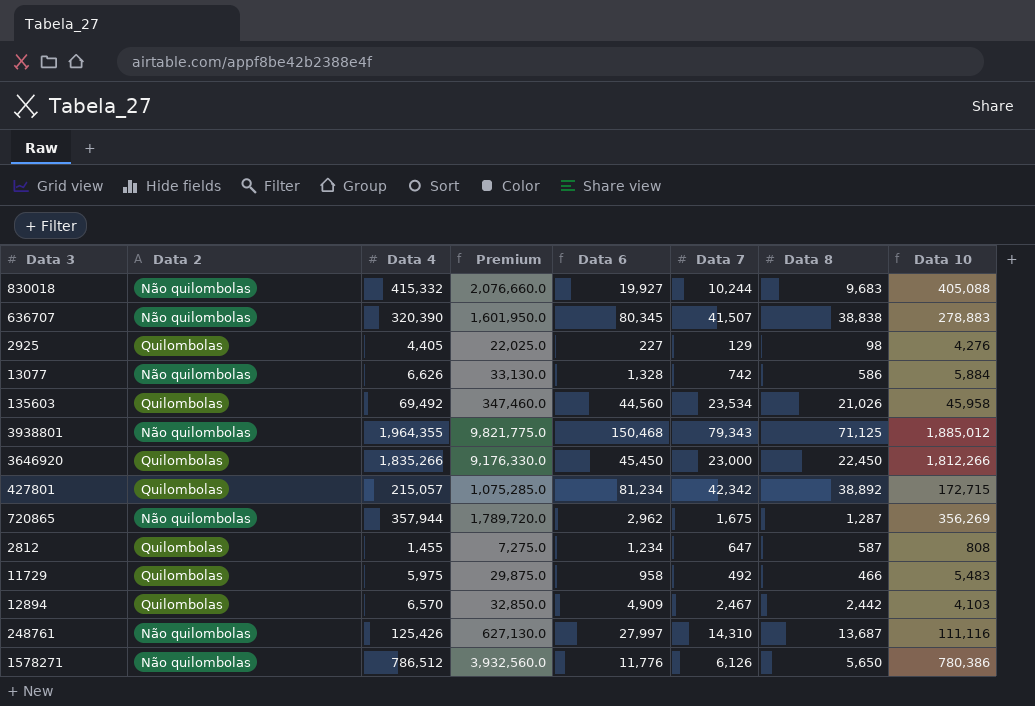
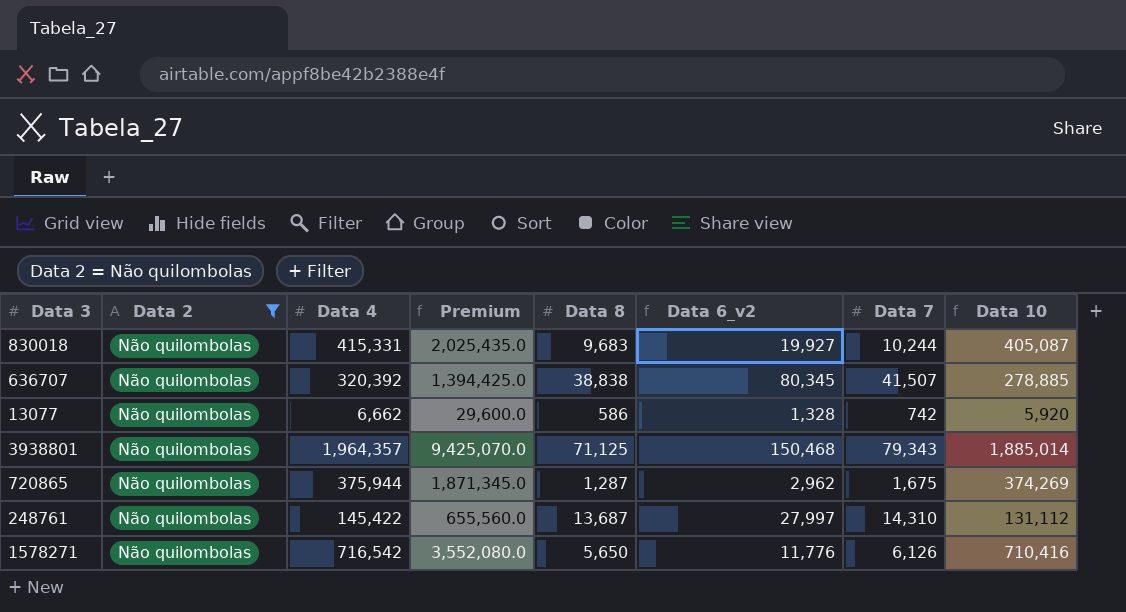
filter: none -> Data 2 = Não quilombolas
column Premium | formula: [Data 4] * 5 -> [Data 10] * 5
column Data 8 | position: 7 -> 5
column name: Data 6 -> Data 6_v2
830018 | Data 4: 415,332 -> 415,331
830018 | Data 10: 405,088 -> 405,087
636707 | Data 4: 320,390 -> 320,392
636707 | Data 10: 278,883 -> 278,885
13077 | Data 4: 6,626 -> 6,662
13077 | Data 10: 5,884 -> 5,920
3938801 | Data 4: 1,964,355 -> 1,964,357
3938801 | Data 10: 1,885,012 -> 1,885,014
720865 | Data 4: 357,944 -> 375,944
720865 | Data 10: 356,269 -> 374,269
248761 | Data 4: 125,426 -> 145,422
248761 | Data 10: 111,116 -> 131,112
1578271 | Data 4: 786,512 -> 716,542
1578271 | Data 10: 780,386 -> 710,416

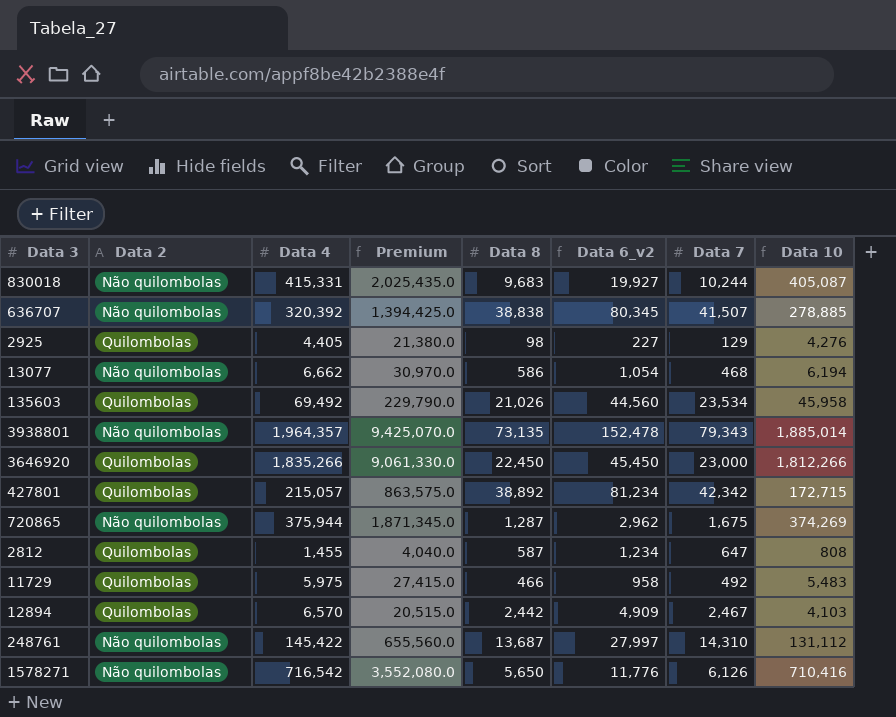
filter: Data 2 = Não quilombolas -> none
13077 | Premium: 29,600.0 -> 30,970.0
13077 | Data 6_v2: 1,328 -> 1,054
13077 | Data 7: 742 -> 468
13077 | Data 10: 5,920 -> 6,194
3938801 | Data 8: 71,125 -> 73,135
3938801 | Data 6_v2: 150,468 -> 152,478

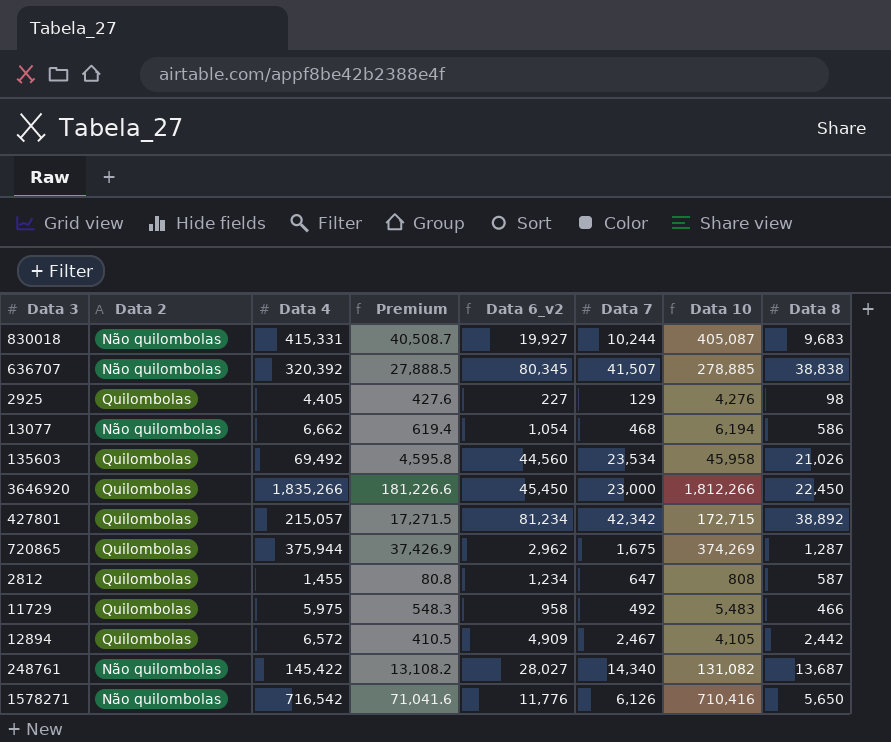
column Premium | formula: [Data 10] * 5 -> [Data 10] * 0.1
column Data 8 | position: 5 -> 8
row 3938801: Não quilombolas | 1,964,357 | 9,425,070.0 | 73,135 | 152,478 | 79,343 | 1,885,014 -> none
720865 | Data 2: Não quilombolas -> Quilombolas
12894 | Data 4: 6,570 -> 6,572
12894 | Data 10: 4,103 -> 4,105
248761 | Data 6_v2: 27,997 -> 28,027
248761 | Data 7: 14,310 -> 14,340
248761 | Data 10: 131,112 -> 131,082

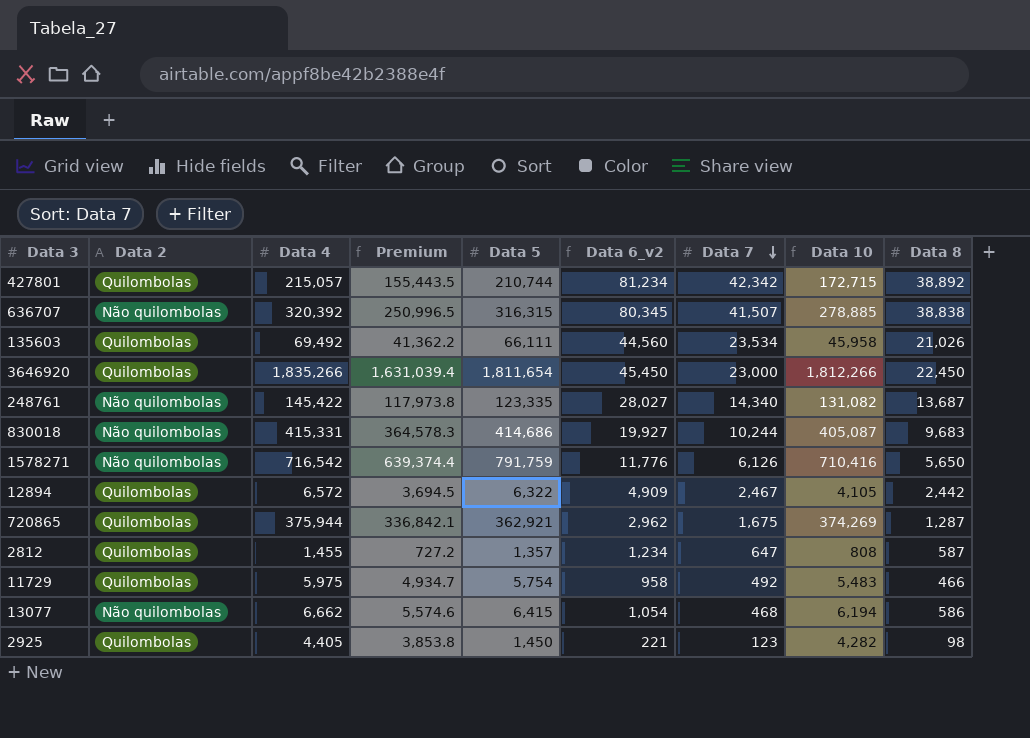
row order: none -> Data 7 descending
column Premium | formula: [Data 10] * 0.1 -> [Data 10] * 0.9
column Data 5 | position: none -> 5
2925 | Data 6_v2: 227 -> 221
2925 | Data 7: 129 -> 123
2925 | Data 10: 4,276 -> 4,282

